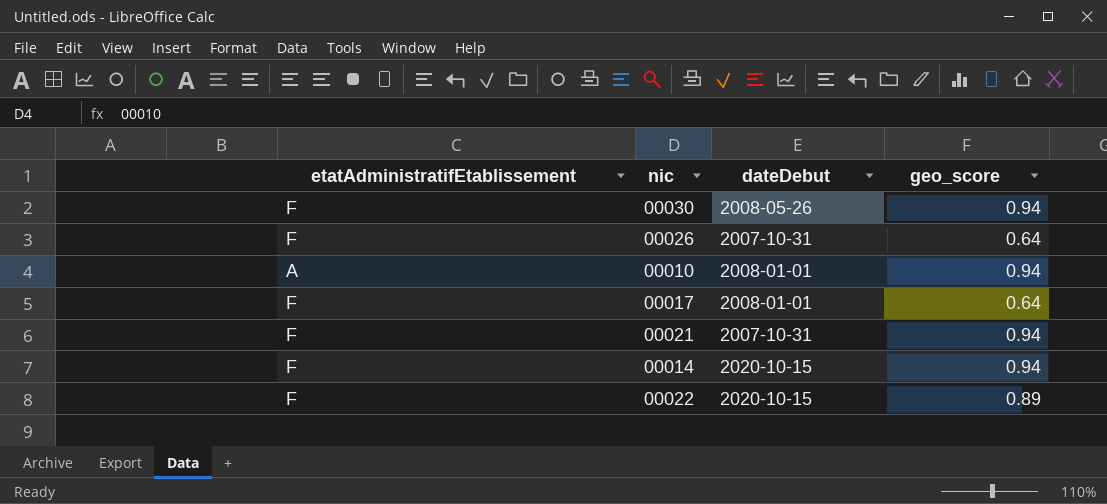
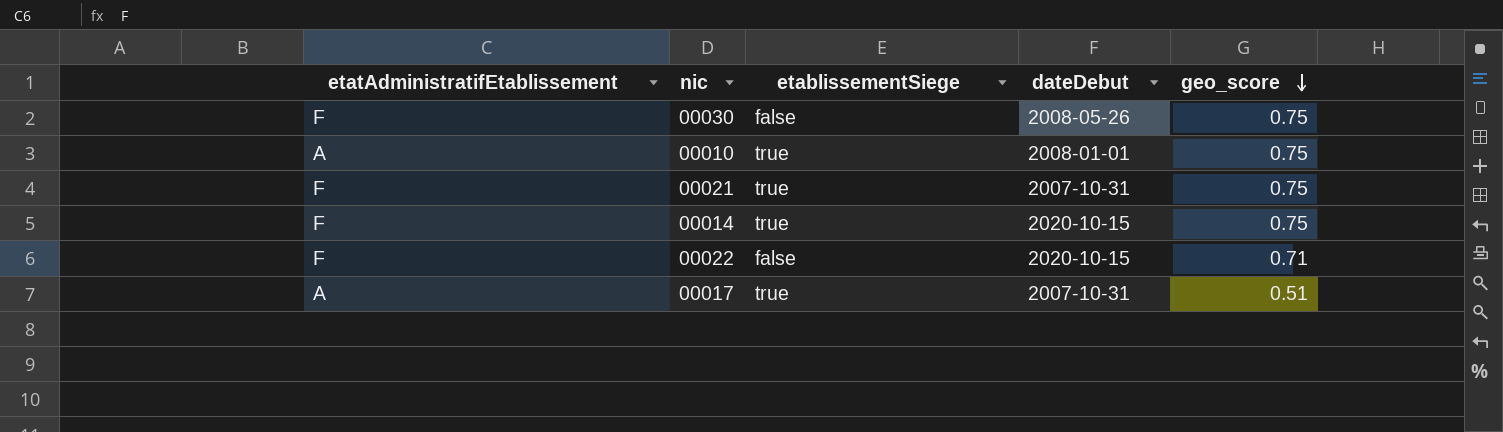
row order: none -> geo_score descending
column etablissementSiege | position: none -> 3
row 00026: F | 2007-10-31 | 0.64 -> none
00030 | geo_score: 0.94 -> 0.75
00010 | geo_score: 0.94 -> 0.75
00021 | geo_score: 0.94 -> 0.75
00014 | geo_score: 0.94 -> 0.75
00022 | geo_score: 0.89 -> 0.71
00017 | etatAdministratifEtablissement: F -> A
00017 | dateDebut: 2008-01-01 -> 2007-10-31
00017 | geo_score: 0.64 -> 0.51

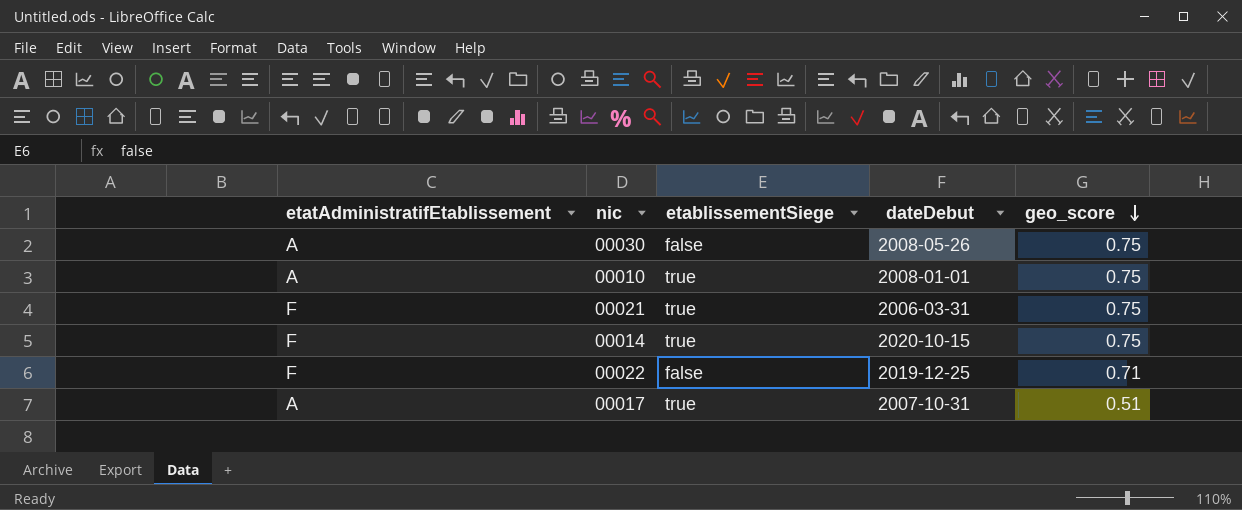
00030 | etatAdministratifEtablissement: F -> A
00021 | dateDebut: 2007-10-31 -> 2006-03-31
00022 | dateDebut: 2020-10-15 -> 2019-12-25

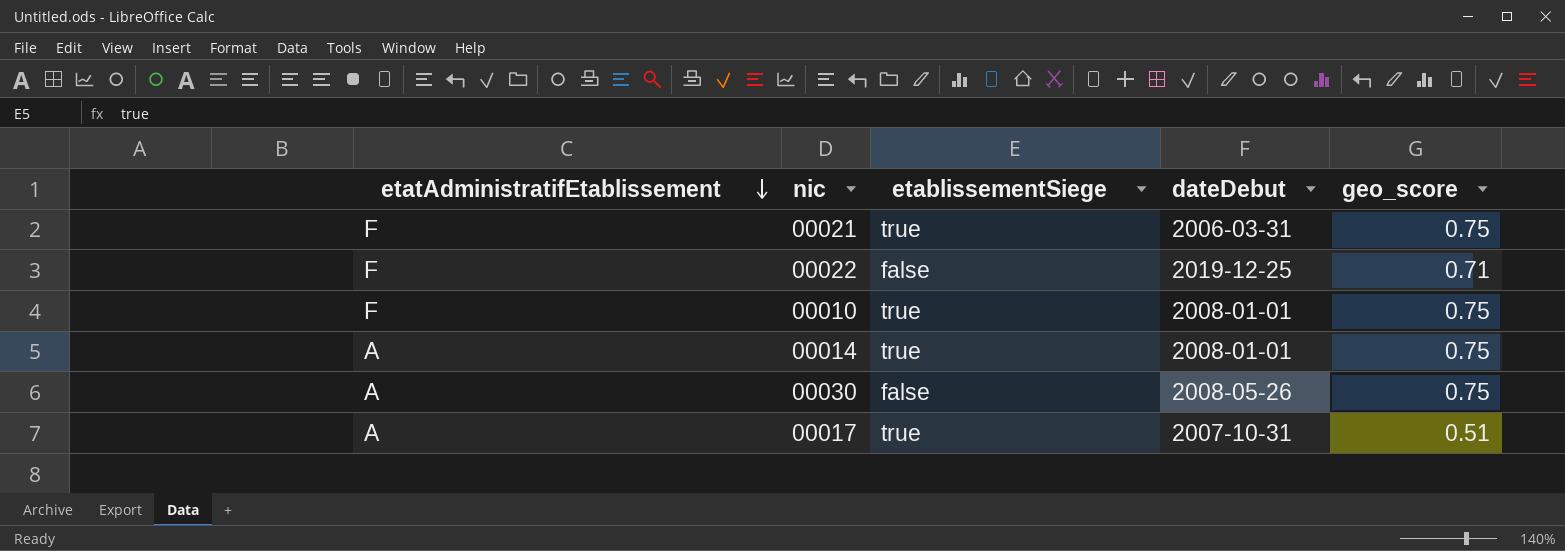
row order: geo_score descending -> etatAdministratifEtablissement descending
00010 | etatAdministratifEtablissement: A -> F
00014 | etatAdministratifEtablissement: F -> A
00014 | dateDebut: 2020-10-15 -> 2008-01-01

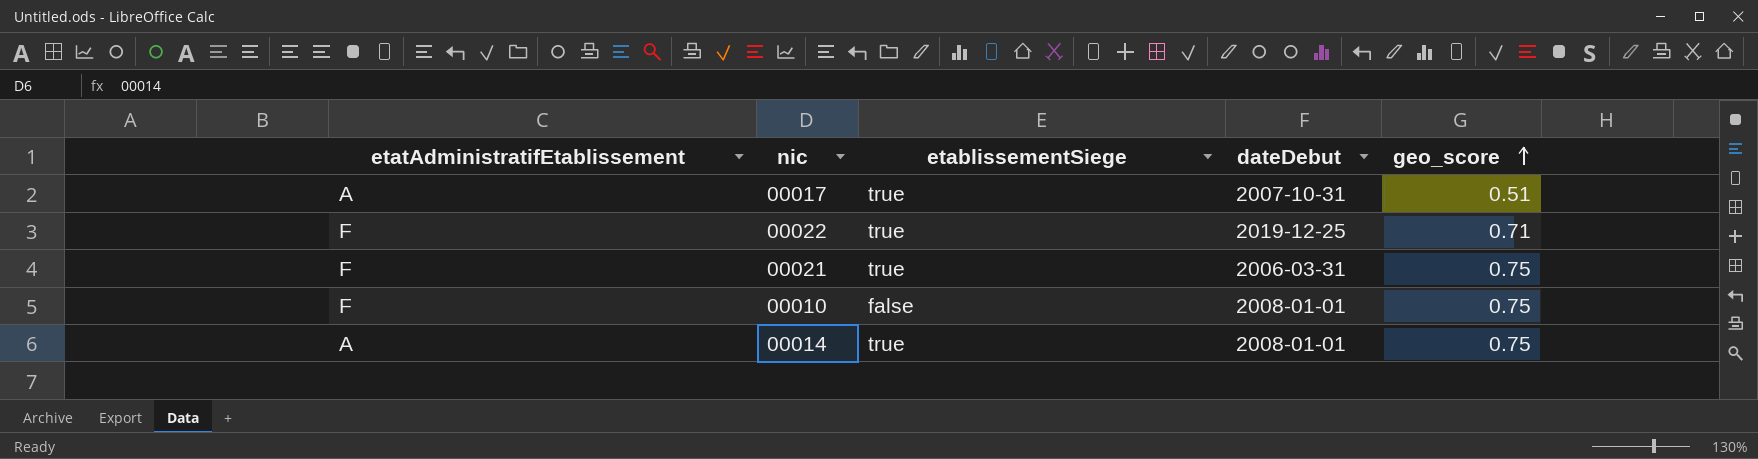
row order: etatAdministratifEtablissement descending -> geo_score ascending
row 00030: A | false | 2008-05-26 | 0.75 -> none
00022 | etablissementSiege: false -> true
00010 | etablissementSiege: true -> false

